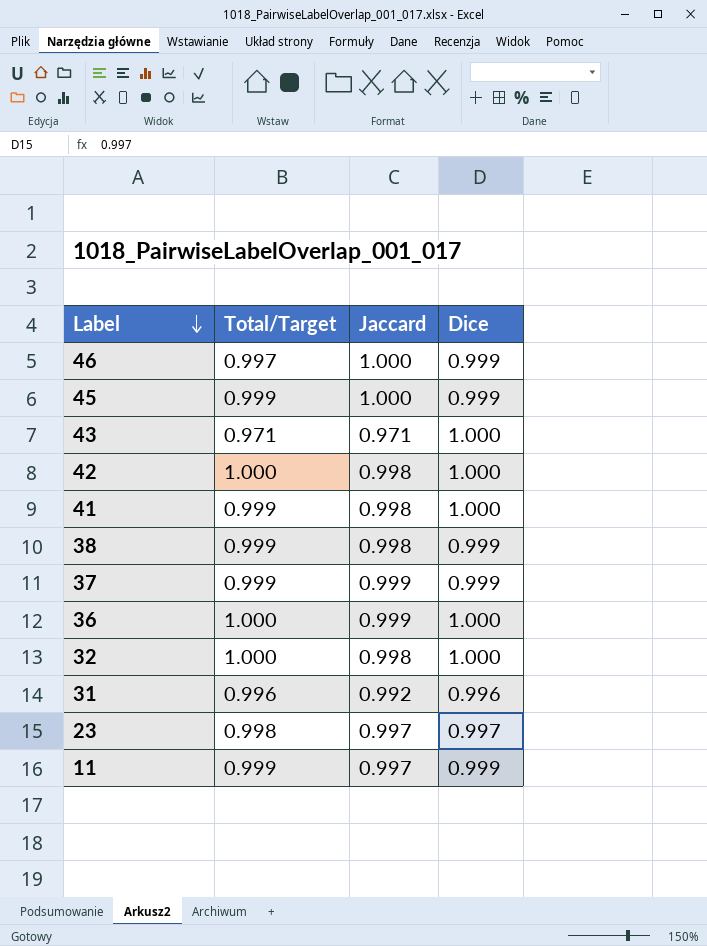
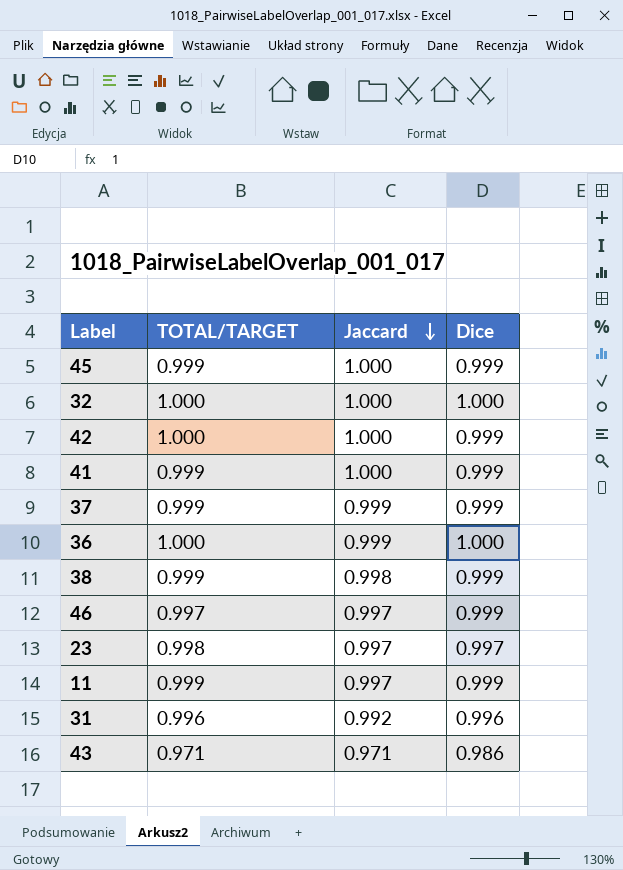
row order: Label descending -> Jaccard descending
column name: Total/Target -> TOTAL/TARGET
32 | Jaccard: 0.998 -> 1.000
42 | Jaccard: 0.998 -> 1.000
42 | Dice: 1.000 -> 0.999
41 | Jaccard: 0.998 -> 1.000
41 | Dice: 1.000 -> 0.999
46 | Jaccard: 1.000 -> 0.997
43 | Dice: 1.000 -> 0.986

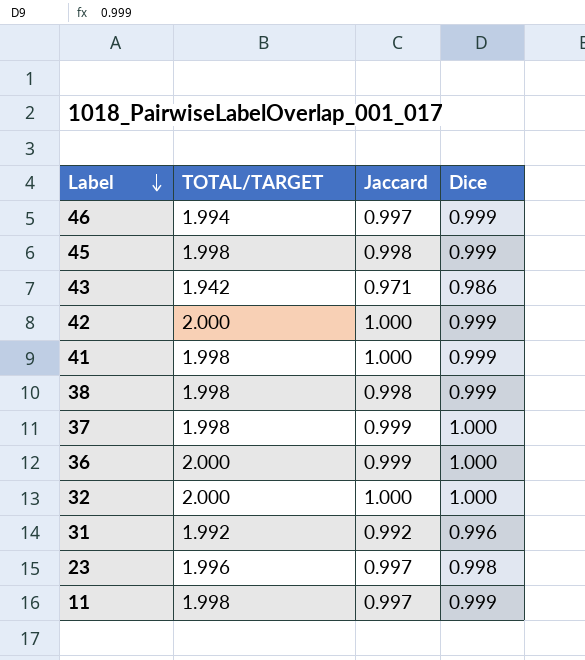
row order: Jaccard descending -> Label descending
46 | TOTAL/TARGET: 0.997 -> 1.994
45 | TOTAL/TARGET: 0.999 -> 1.998
45 | Jaccard: 1.000 -> 0.998
43 | TOTAL/TARGET: 0.971 -> 1.942
42 | TOTAL/TARGET: 1.000 -> 2.000
41 | TOTAL/TARGET: 0.999 -> 1.998
38 | TOTAL/TARGET: 0.999 -> 1.998
37 | TOTAL/TARGET: 0.999 -> 1.998
37 | Dice: 0.999 -> 1.000
36 | TOTAL/TARGET: 1.000 -> 2.000
32 | TOTAL/TARGET: 1.000 -> 2.000
31 | TOTAL/TARGET: 0.996 -> 1.992
23 | TOTAL/TARGET: 0.998 -> 1.996
23 | Dice: 0.997 -> 0.998
11 | TOTAL/TARGET: 0.999 -> 1.998

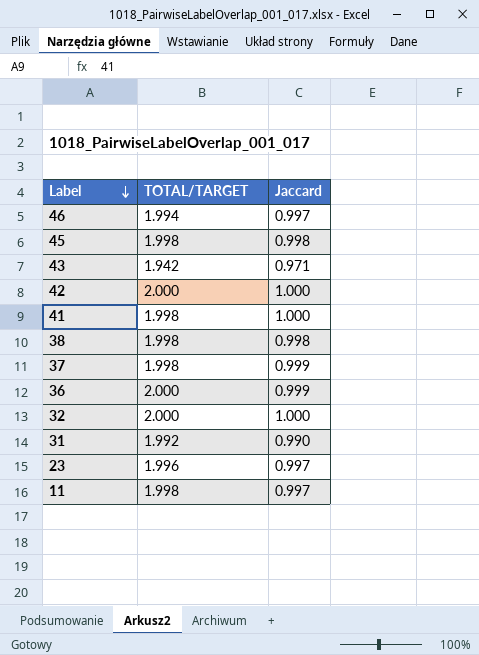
column Dice | position: 4 -> none
31 | Jaccard: 0.992 -> 0.990

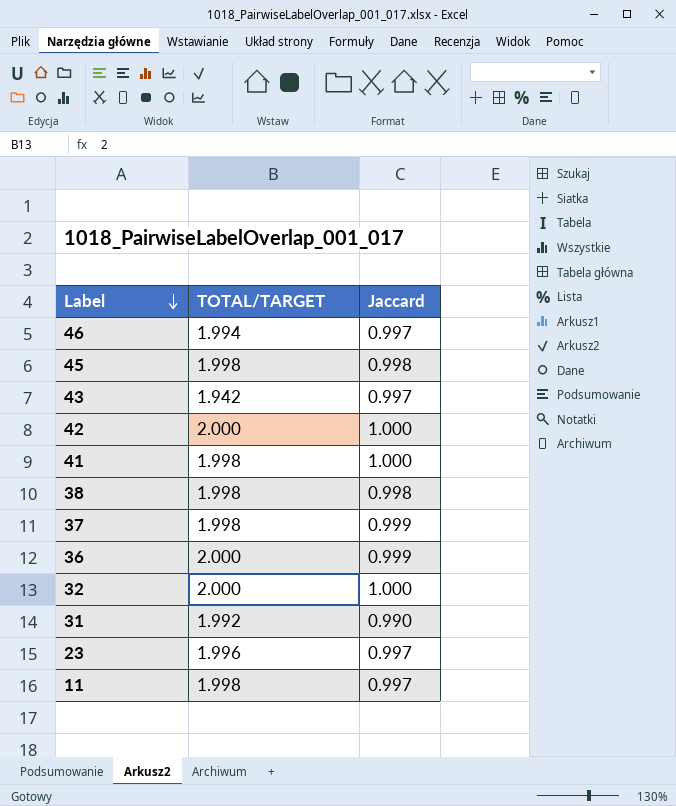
43 | Jaccard: 0.971 -> 0.997

